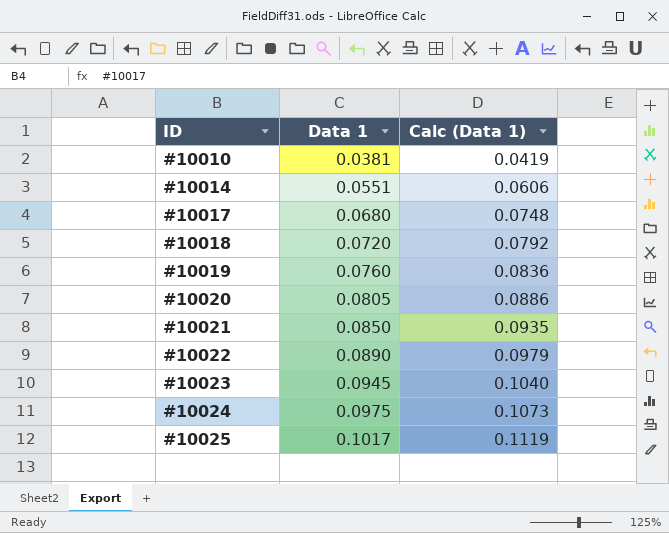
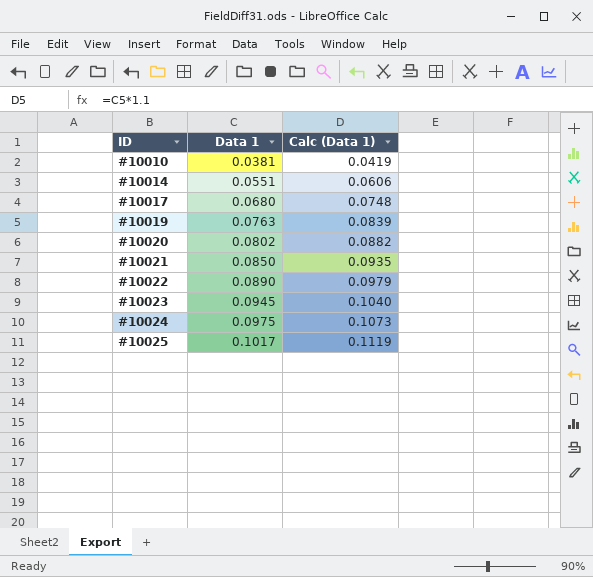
row #10018: 0.0720 | 0.0792 -> none
#10019 | Data 1: 0.0760 -> 0.0763
#10019 | Calc (Data 1): 0.0836 -> 0.0839
#10020 | Data 1: 0.0805 -> 0.0802
#10020 | Calc (Data 1): 0.0886 -> 0.0882

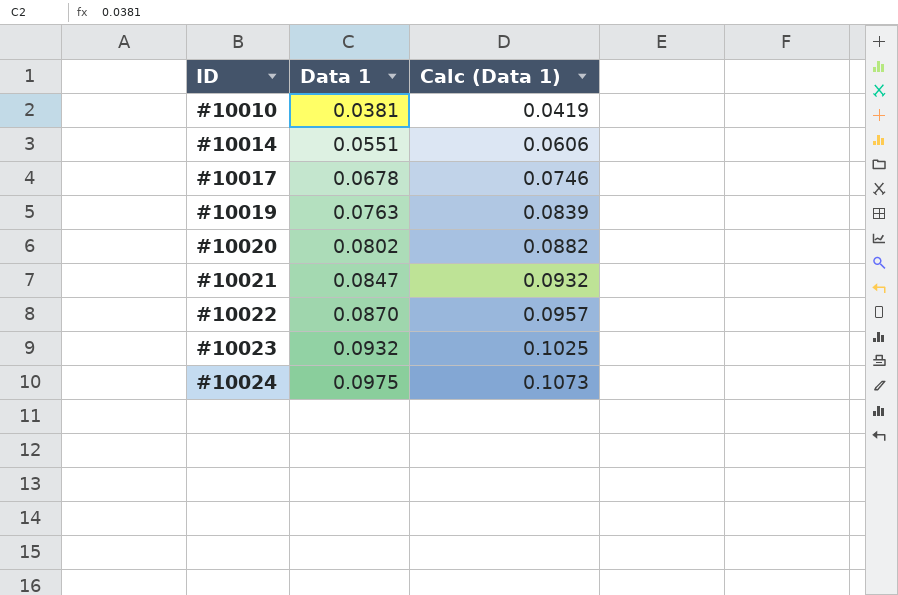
row #10025: 0.1017 | 0.1119 -> none
#10017 | Data 1: 0.0680 -> 0.0678
#10017 | Calc (Data 1): 0.0748 -> 0.0746
#10021 | Data 1: 0.0850 -> 0.0847
#10021 | Calc (Data 1): 0.0935 -> 0.0932
#10022 | Data 1: 0.0890 -> 0.0870
#10022 | Calc (Data 1): 0.0979 -> 0.0957
#10023 | Data 1: 0.0945 -> 0.0932
#10023 | Calc (Data 1): 0.1040 -> 0.1025

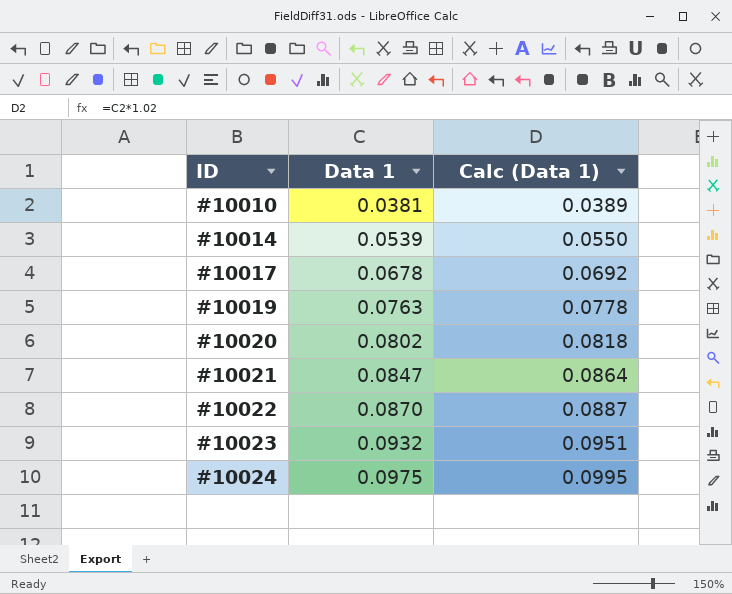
column Calc (Data 1) | formula: [Data 1] * 1.1 -> [Data 1] * 1.02
#10014 | Data 1: 0.0551 -> 0.0539

